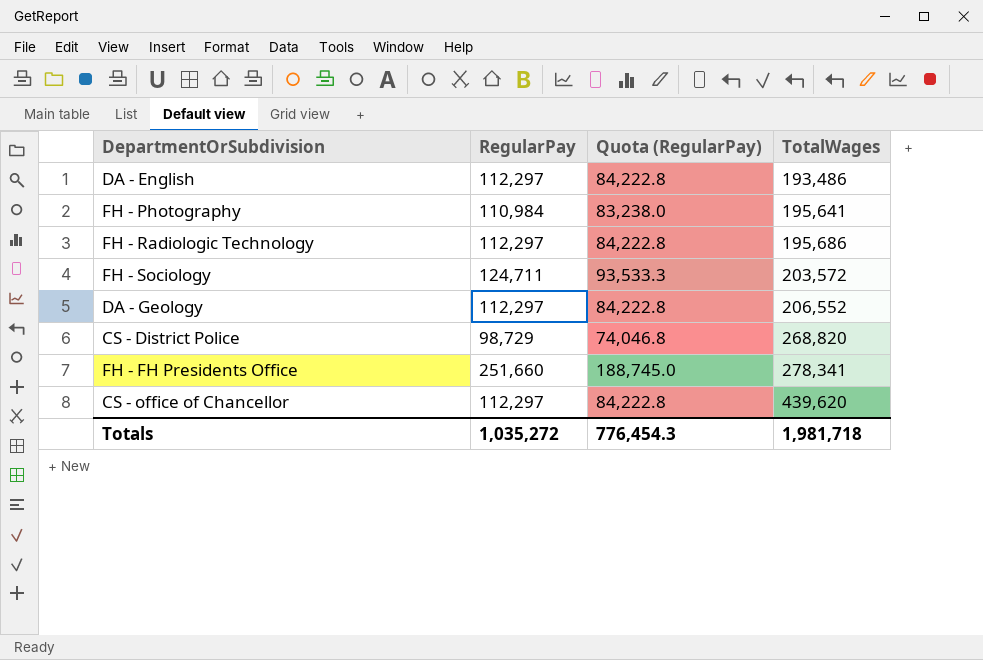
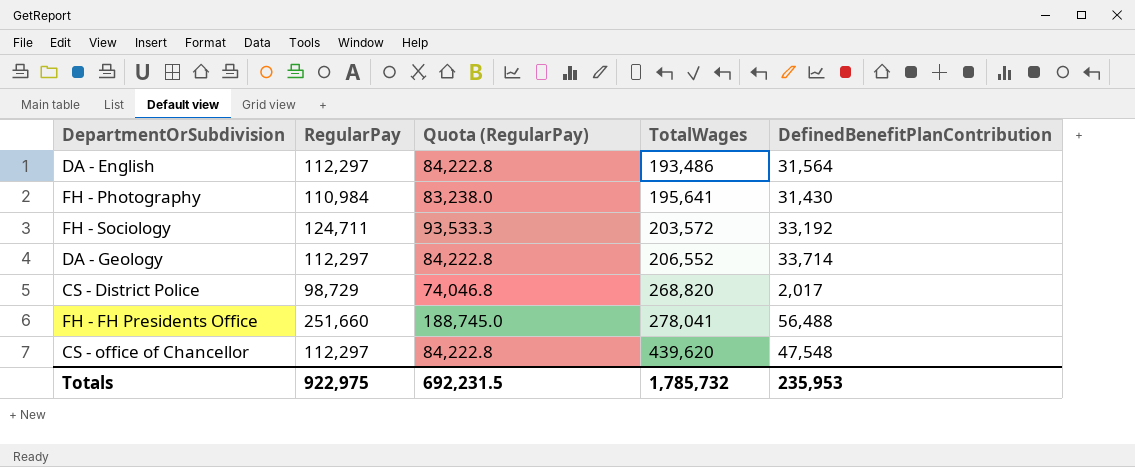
column DefinedBenefitPlanContribution | position: none -> 5
row FH - Radiologic Technology: 112,297 | 84,222.8 | 195,686 -> none
FH - FH Presidents Office | TotalWages: 278,341 -> 278,041
Totals | RegularPay: 1,035,272 -> 922,975
Totals | Quota (RegularPay): 776,454.3 -> 692,231.5
Totals | TotalWages: 1,981,718 -> 1,785,732

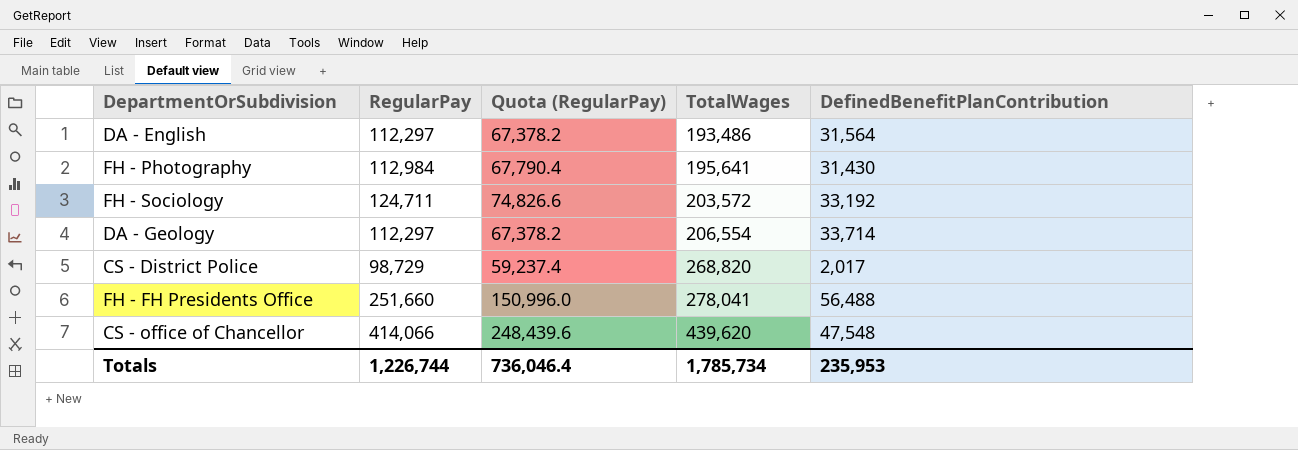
column Quota (RegularPay) | formula: [RegularPay] * 0.75 -> [RegularPay] * 0.6
FH - Photography | RegularPay: 110,984 -> 112,984
DA - Geology | TotalWages: 206,552 -> 206,554
CS - office of Chancellor | RegularPay: 112,297 -> 414,066
Totals | RegularPay: 922,975 -> 1,226,744
Totals | Quota (RegularPay): 692,231.5 -> 736,046.4
Totals | TotalWages: 1,785,732 -> 1,785,734

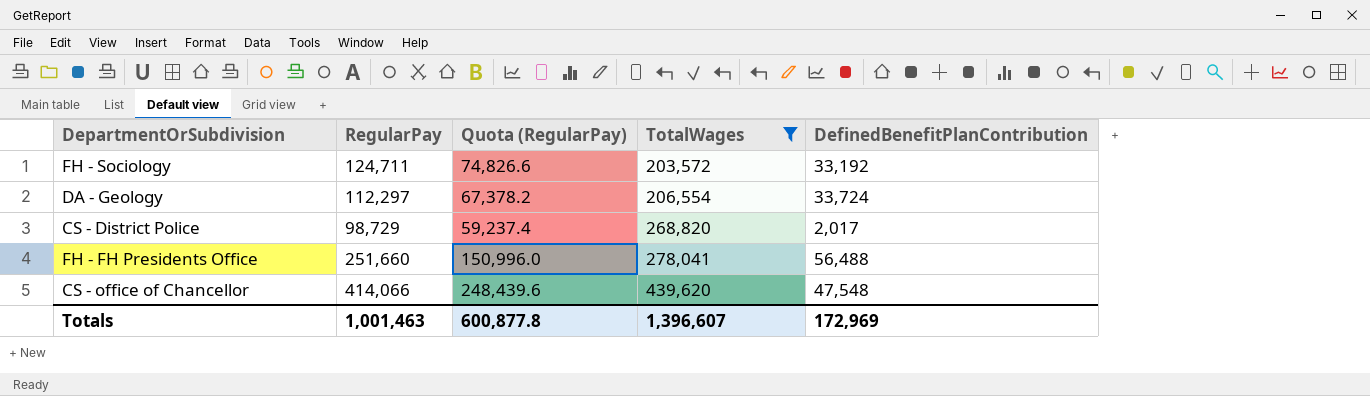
filter: none -> TotalWages >= 203,572
DA - Geology | DefinedBenefitPlanContribution: 33,714 -> 33,724
Totals | RegularPay: 1,226,744 -> 1,001,463
Totals | Quota (RegularPay): 736,046.4 -> 600,877.8
Totals | TotalWages: 1,785,734 -> 1,396,607
Totals | DefinedBenefitPlanContribution: 235,953 -> 172,969

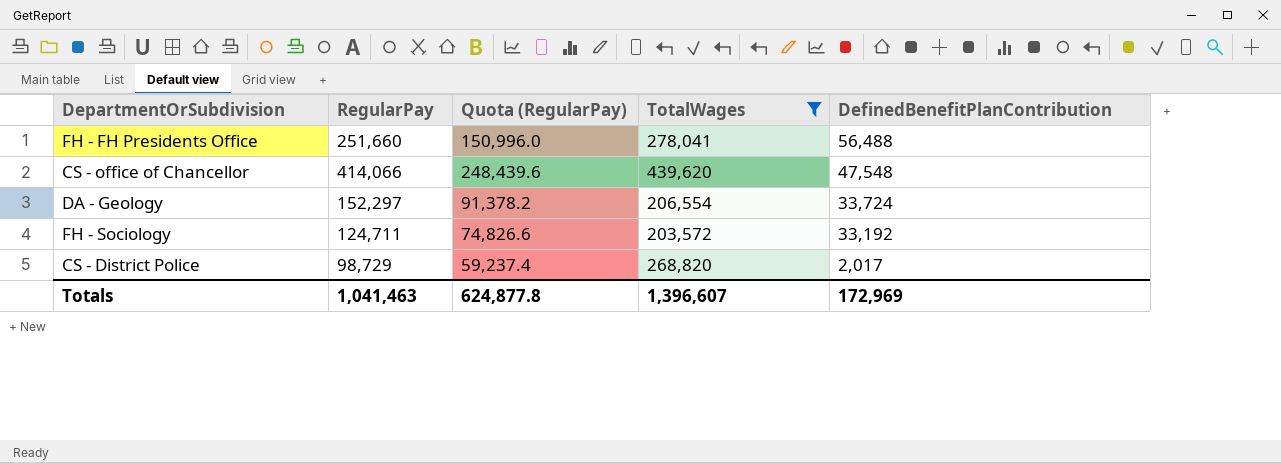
row order: TotalWages ascending -> DefinedBenefitPlanContribution descending
DA - Geology | RegularPay: 112,297 -> 152,297
DA - Geology | Quota (RegularPay): 67,378.2 -> 91,378.2
Totals | RegularPay: 1,001,463 -> 1,041,463
Totals | Quota (RegularPay): 600,877.8 -> 624,877.8

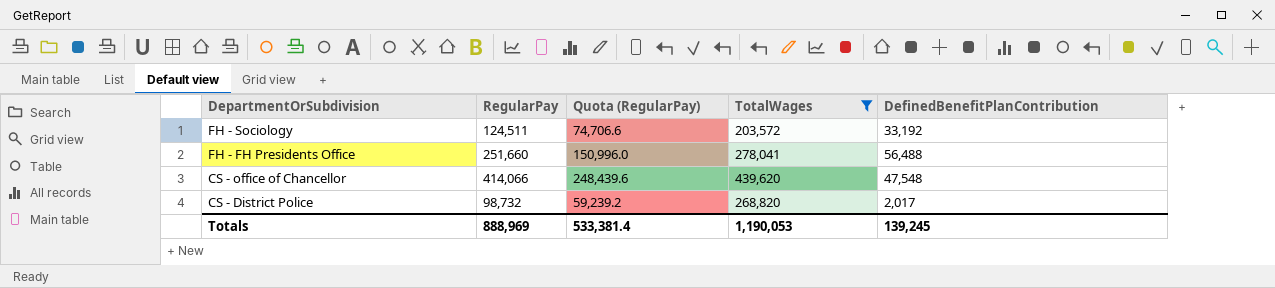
row order: DefinedBenefitPlanContribution descending -> DepartmentOrSubdivision descending
row DA - Geology: 152,297 | 91,378.2 | 206,554 | 33,724 -> none
FH - Sociology | RegularPay: 124,711 -> 124,511
FH - Sociology | Quota (RegularPay): 74,826.6 -> 74,706.6
CS - District Police | RegularPay: 98,729 -> 98,732
CS - District Police | Quota (RegularPay): 59,237.4 -> 59,239.2
Totals | RegularPay: 1,041,463 -> 888,969
Totals | Quota (RegularPay): 624,877.8 -> 533,381.4
Totals | TotalWages: 1,396,607 -> 1,190,053
Totals | DefinedBenefitPlanContribution: 172,969 -> 139,245

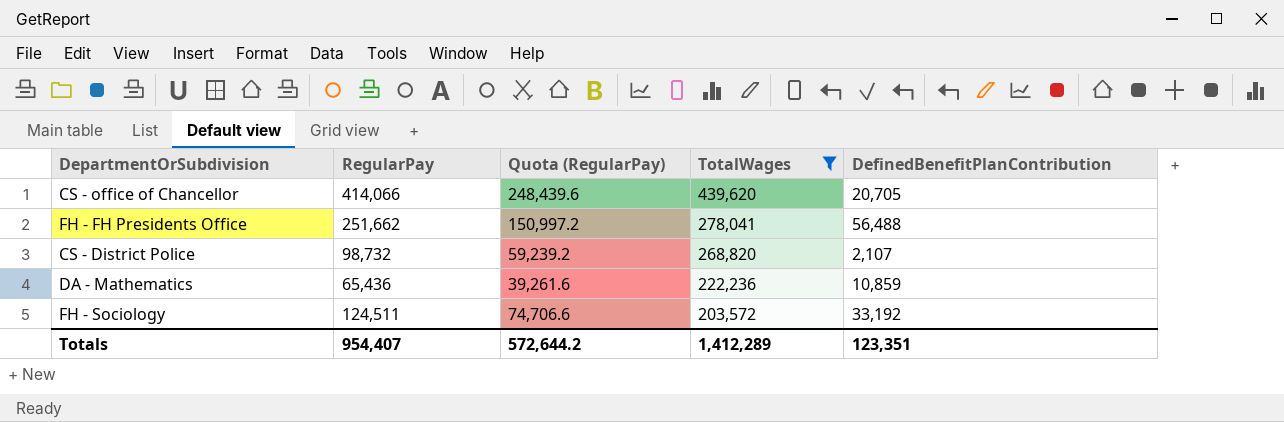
row order: DepartmentOrSubdivision descending -> TotalWages descending
CS - office of Chancellor | DefinedBenefitPlanContribution: 47,548 -> 20,705
FH - FH Presidents Office | RegularPay: 251,660 -> 251,662
FH - FH Presidents Office | Quota (RegularPay): 150,996.0 -> 150,997.2
CS - District Police | DefinedBenefitPlanContribution: 2,017 -> 2,107
row DA - Mathematics: none -> 65,436 | 39,261.6 | 222,236 | 10,859
Totals | RegularPay: 888,969 -> 954,407
Totals | Quota (RegularPay): 533,381.4 -> 572,644.2
Totals | TotalWages: 1,190,053 -> 1,412,289
Totals | DefinedBenefitPlanContribution: 139,245 -> 123,351

